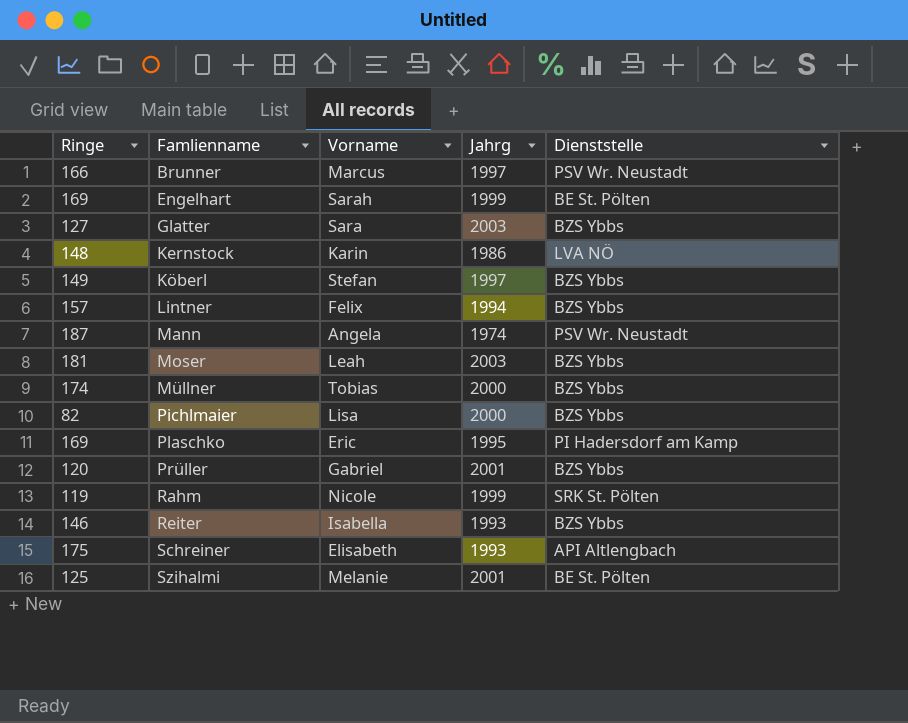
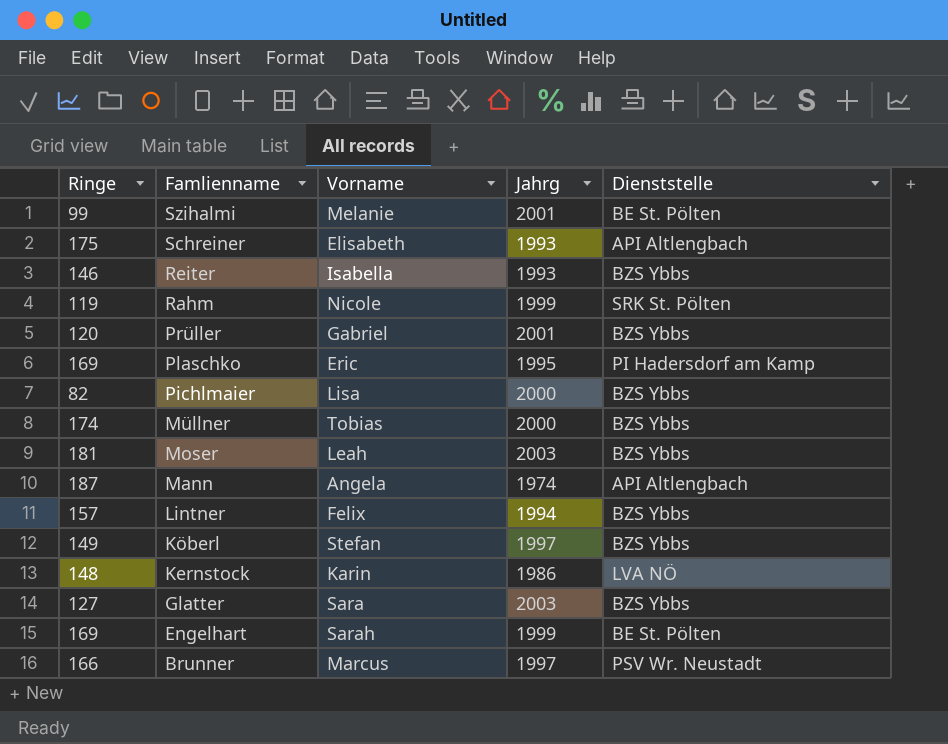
row order: Famlienname ascending -> Famlienname descending
Szihalmi | Ringe: 125 -> 99
Mann | Dienststelle: PSV Wr. Neustadt -> API Altlengbach

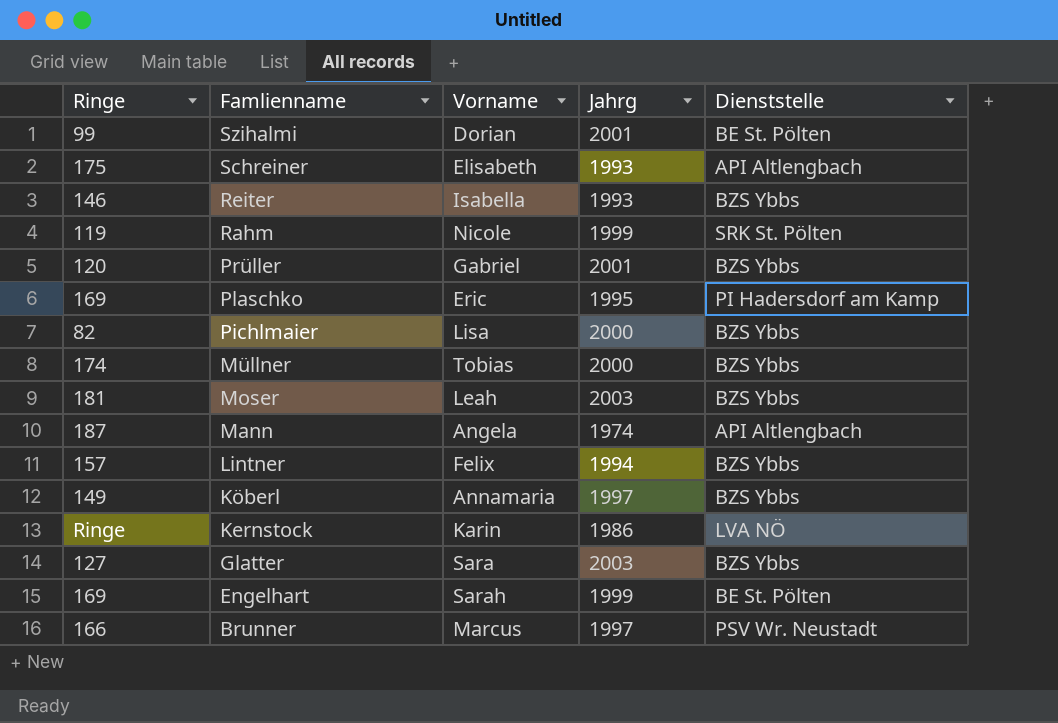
Szihalmi | Vorname: Melanie -> Dorian
Köberl | Vorname: Stefan -> Annamaria
Kernstock | Ringe: 148 -> Ringe

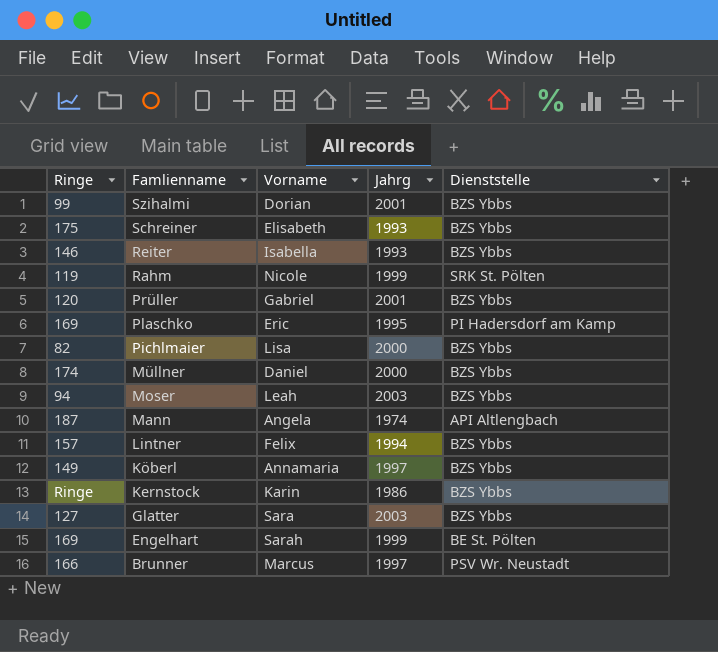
Szihalmi | Dienststelle: BE St. Pölten -> BZS Ybbs
Schreiner | Dienststelle: API Altlengbach -> BZS Ybbs
Müllner | Vorname: Tobias -> Daniel
Moser | Ringe: 181 -> 94
Kernstock | Dienststelle: LVA NÖ -> BZS Ybbs

